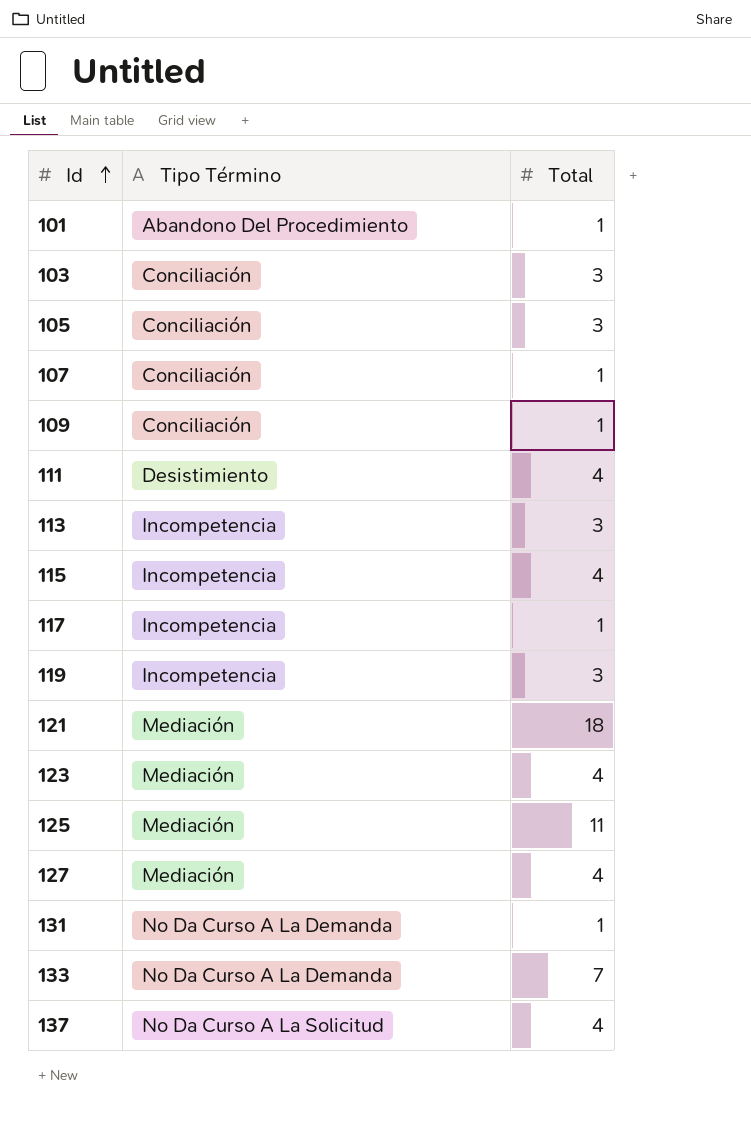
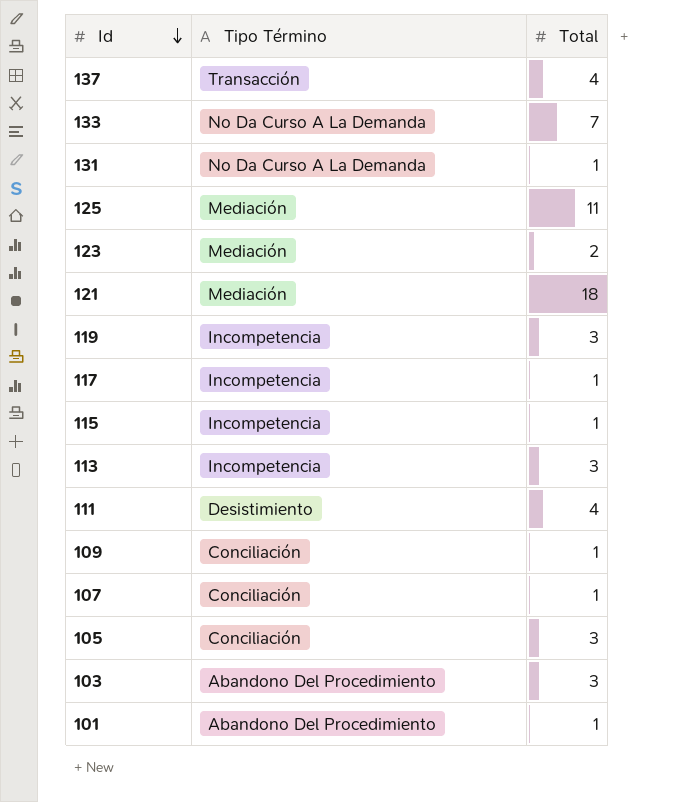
row order: Id ascending -> Id descending
row 127: Mediación | 4 -> none
137 | Tipo Término: No Da Curso A La Solicitud -> Transacción
123 | Total: 4 -> 2
115 | Total: 4 -> 1
103 | Tipo Término: Conciliación -> Abandono Del Procedimiento

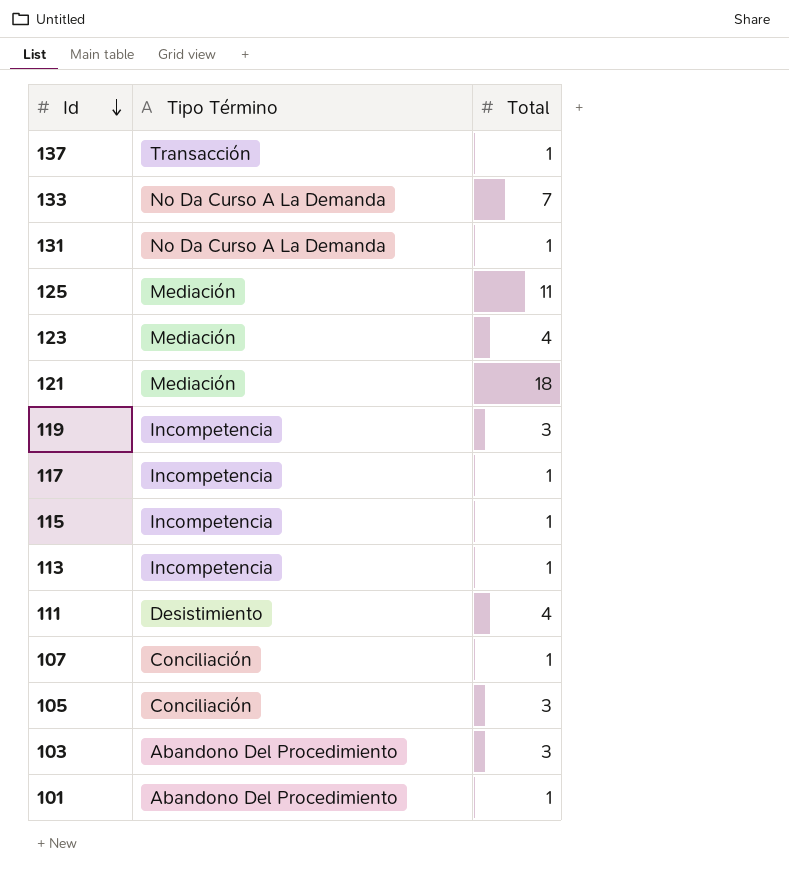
row 109: Conciliación | 1 -> none
137 | Total: 4 -> 1
123 | Total: 2 -> 4
113 | Total: 3 -> 1

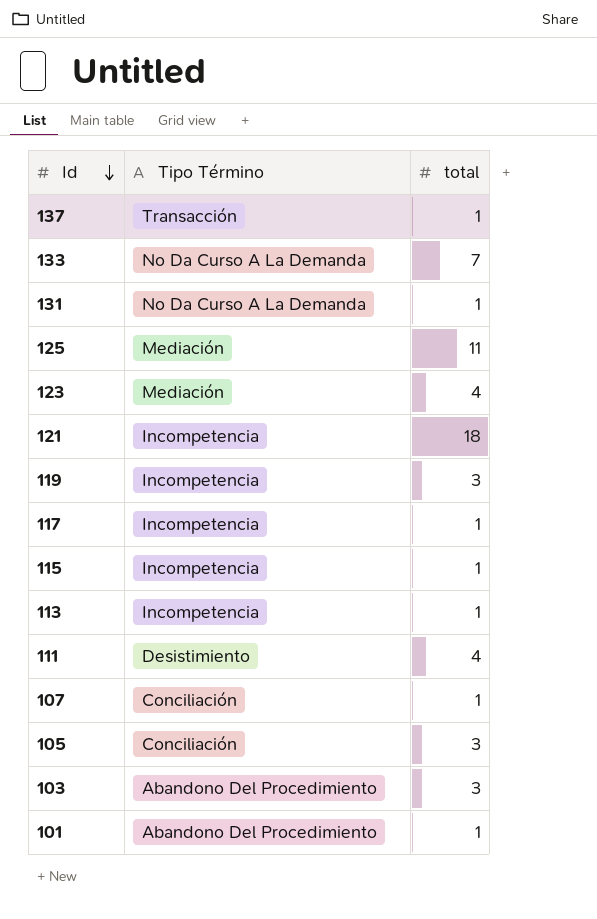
column name: Total -> total
121 | Tipo Término: Mediación -> Incompetencia

